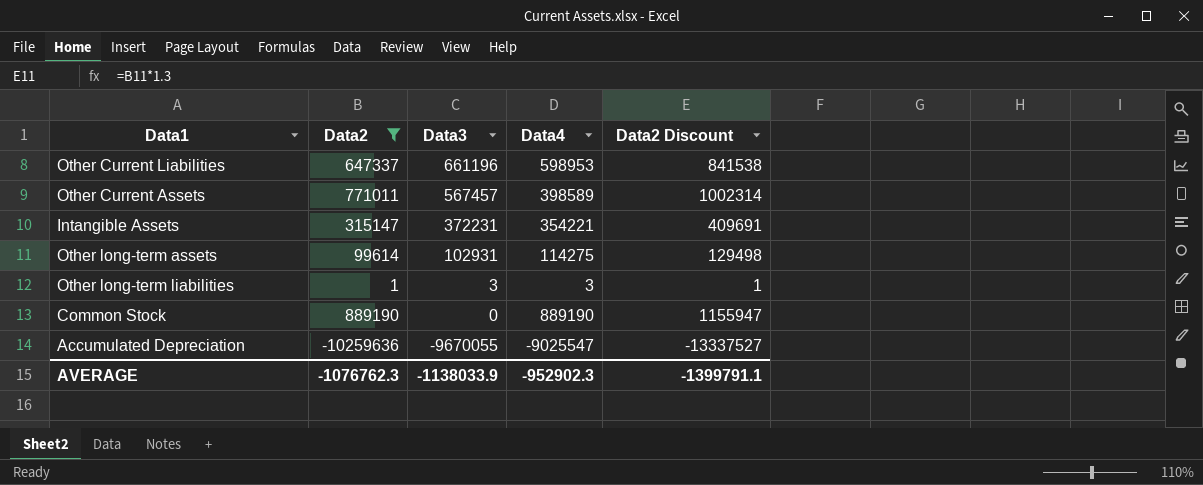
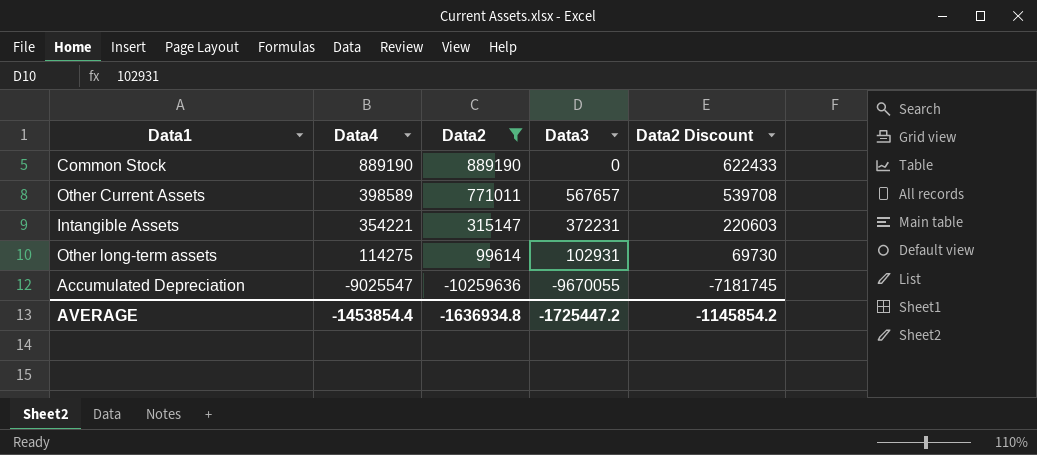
row order: Data3 descending -> Data4 descending
column Data4 | position: 4 -> 2
column Data2 Discount | formula: [Data2] * 1.3 -> [Data2] * 0.7
row Other Current Liabilities: 647337 | 661196 | 598953 | 841538 -> none
row Other long-term liabilities: 1 | 3 | 3 | 1 -> none
Other Current Assets | Data3: 567457 -> 567657
AVERAGE | Data4: -952902.3 -> -1453854.4
AVERAGE | Data2: -1076762.3 -> -1636934.8
AVERAGE | Data3: -1138033.9 -> -1725447.2
AVERAGE | Data2 Discount: -1399791.1 -> -1145854.2

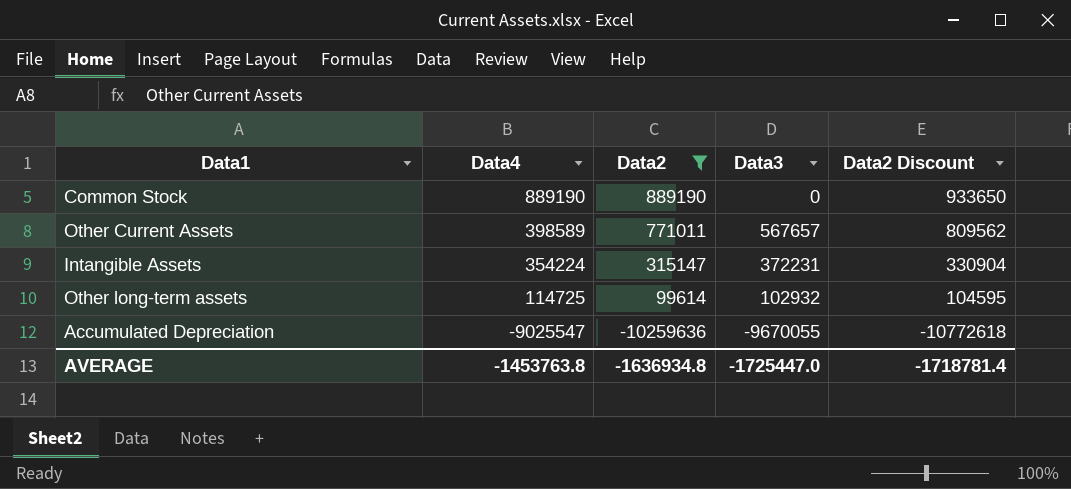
column Data2 Discount | formula: [Data2] * 0.7 -> [Data2] * 1.05
Intangible Assets | Data4: 354221 -> 354224
Other long-term assets | Data4: 114275 -> 114725
Other long-term assets | Data3: 102931 -> 102932
AVERAGE | Data4: -1453854.4 -> -1453763.8
AVERAGE | Data3: -1725447.2 -> -1725447.0
AVERAGE | Data2 Discount: -1145854.2 -> -1718781.4

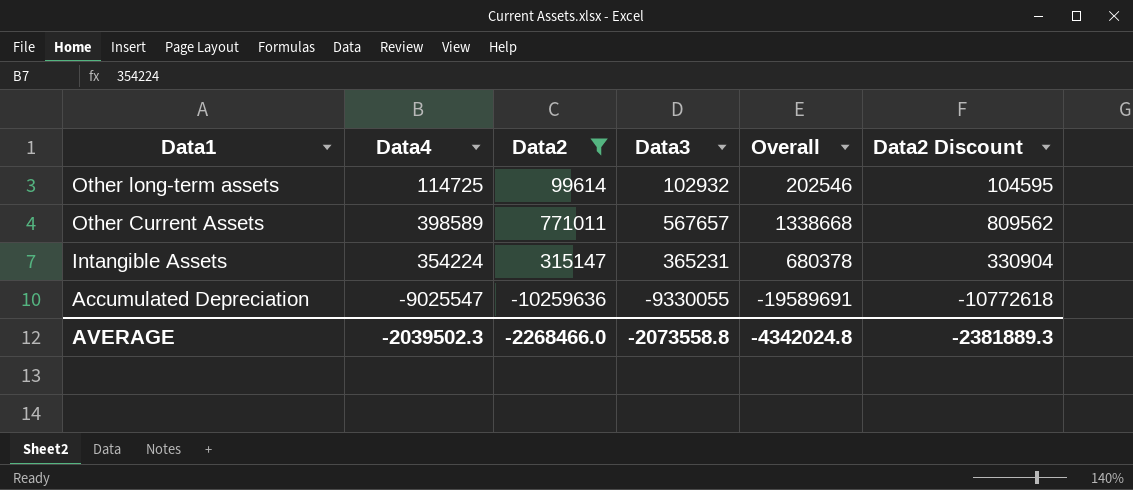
row order: Data4 descending -> Data1 descending
column Overall | formula: none -> [Data2] + [Data3]
row Common Stock: 889190 | 889190 | 0 | 933650 -> none
Intangible Assets | Data3: 372231 -> 365231
Accumulated Depreciation | Data3: -9670055 -> -9330055
AVERAGE | Data4: -1453763.8 -> -2039502.3
AVERAGE | Data2: -1636934.8 -> -2268466.0
AVERAGE | Data3: -1725447.0 -> -2073558.8
AVERAGE | Data2 Discount: -1718781.4 -> -2381889.3

